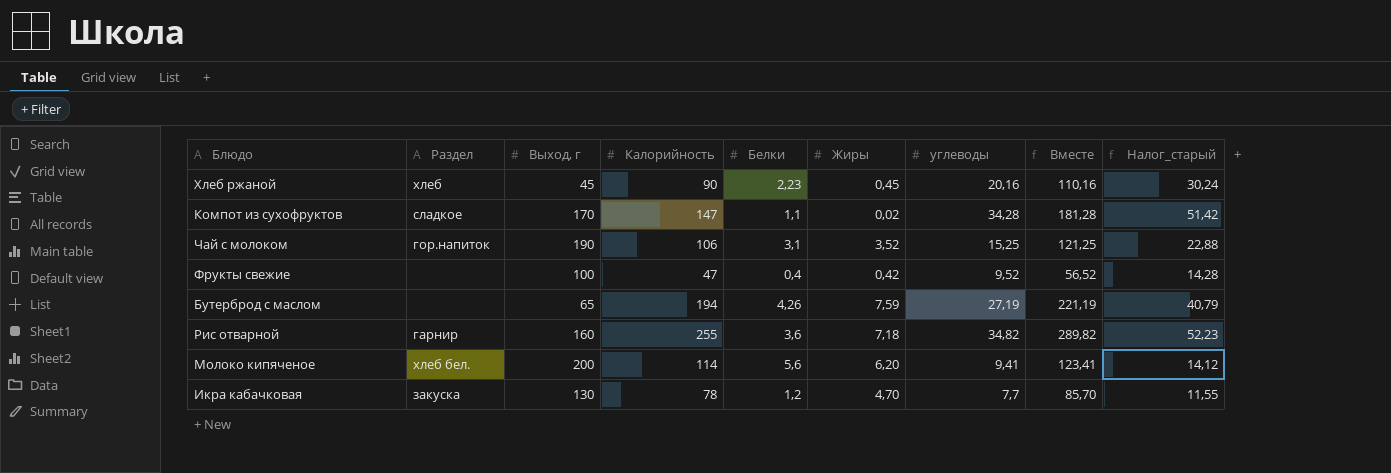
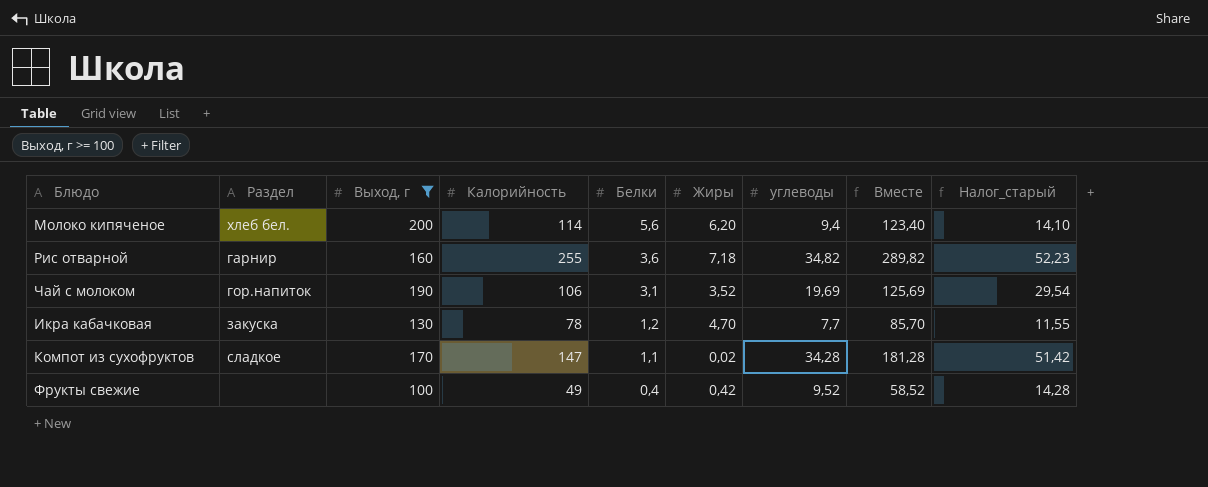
filter: none -> Выход, г >= 100
row order: none -> Белки descending
Молоко кипяченое | углеводы: 9,41 -> 9,4
Молоко кипяченое | Вместе: 123,41 -> 123,40
Молоко кипяченое | Налог_старый: 14,12 -> 14,10
Чай с молоком | углеводы: 15,25 -> 19,69
Чай с молоком | Вместе: 121,25 -> 125,69
Чай с молоком | Налог_старый: 22,88 -> 29,54
Фрукты свежие | Калорийность: 47 -> 49
Фрукты свежие | Вместе: 56,52 -> 58,52

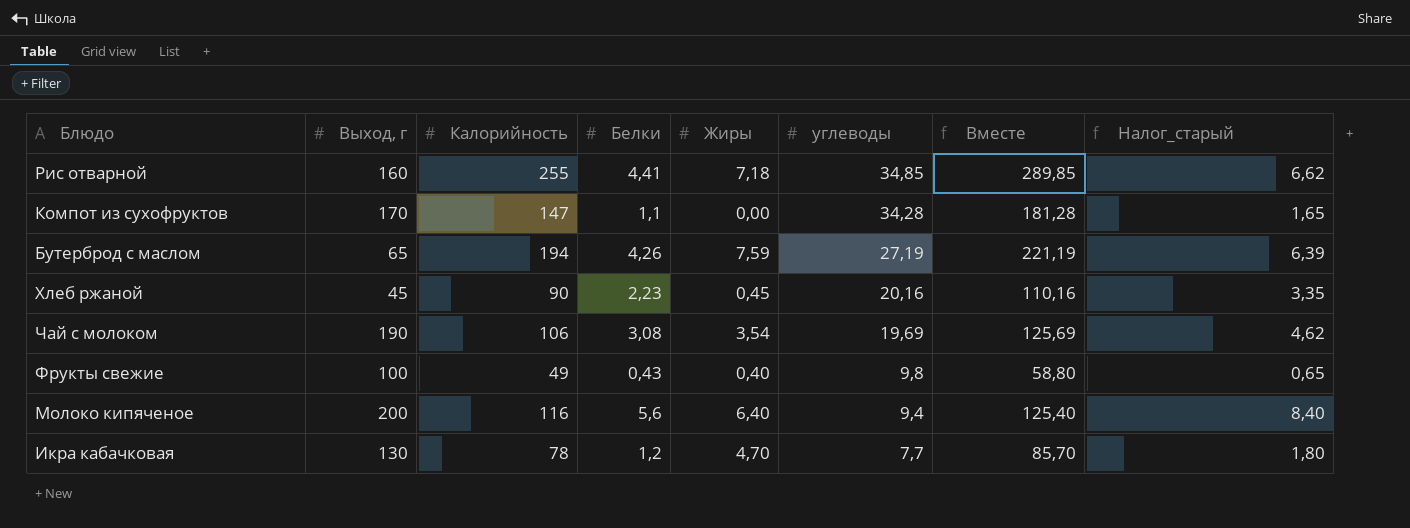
filter: Выход, г >= 100 -> none
row order: Белки descending -> углеводы descending
column Раздел | position: 2 -> none
column Налог_старый | formula: [углеводы] * 1,5 -> [Белки] * 1,5
Рис отварной | Белки: 3,6 -> 4,41
Рис отварной | углеводы: 34,82 -> 34,85
Рис отварной | Вместе: 289,82 -> 289,85
Компот из сухофруктов | Жиры: 0,02 -> 0,00
Чай с молоком | Белки: 3,1 -> 3,08
Чай с молоком | Жиры: 3,52 -> 3,54
Фрукты свежие | Белки: 0,4 -> 0,43
Фрукты свежие | Жиры: 0,42 -> 0,40
Фрукты свежие | углеводы: 9,52 -> 9,8
Фрукты свежие | Вместе: 58,52 -> 58,80
Молоко кипяченое | Калорийность: 114 -> 116
Молоко кипяченое | Жиры: 6,20 -> 6,40
Молоко кипяченое | Вместе: 123,40 -> 125,40

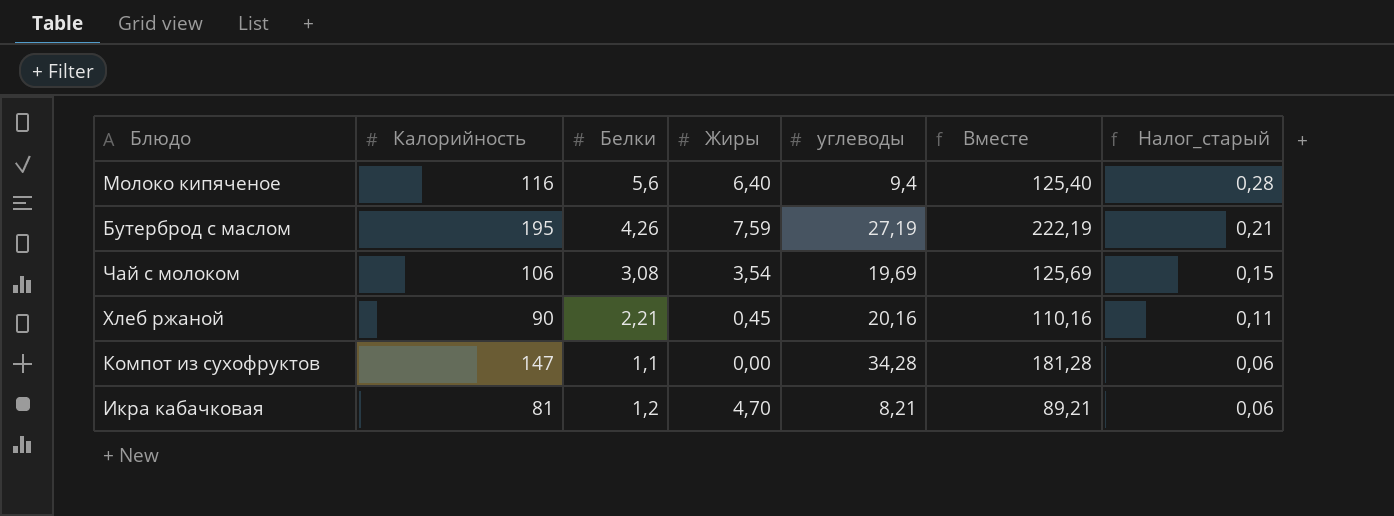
row order: углеводы descending -> Налог_старый descending
column Выход, г | position: 2 -> none
column Налог_старый | formula: [Белки] * 1,5 -> [Белки] * 0,05
row Рис отварной: 160 | 255 | 4,41 | 7,18 | 34,85 | 289,85 | 6,62 -> none
row Фрукты свежие: 100 | 49 | 0,43 | 0,40 | 9,8 | 58,80 | 0,65 -> none
Бутерброд с маслом | Калорийность: 194 -> 195
Бутерброд с маслом | Вместе: 221,19 -> 222,19
Хлеб ржаной | Белки: 2,23 -> 2,21
Икра кабачковая | Калорийность: 78 -> 81
Икра кабачковая | углеводы: 7,7 -> 8,21
Икра кабачковая | Вместе: 85,70 -> 89,21

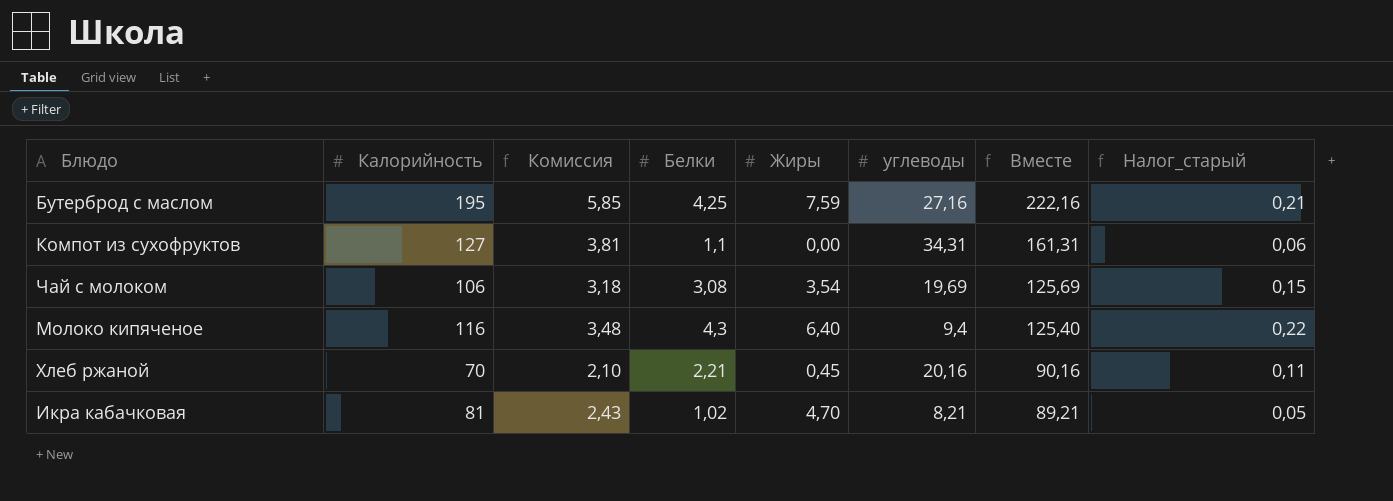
row order: Налог_старый descending -> Вместе descending
column Комиссия | formula: none -> [Калорийность] * 0,03
Бутерброд с маслом | Белки: 4,26 -> 4,25
Бутерброд с маслом | углеводы: 27,19 -> 27,16
Бутерброд с маслом | Вместе: 222,19 -> 222,16
Компот из сухофруктов | Калорийность: 147 -> 127
Компот из сухофруктов | углеводы: 34,28 -> 34,31
Компот из сухофруктов | Вместе: 181,28 -> 161,31
Молоко кипяченое | Белки: 5,6 -> 4,3
Молоко кипяченое | Налог_старый: 0,28 -> 0,22
Хлеб ржаной | Калорийность: 90 -> 70
Хлеб ржаной | Вместе: 110,16 -> 90,16
Икра кабачковая | Белки: 1,2 -> 1,02
Икра кабачковая | Налог_старый: 0,06 -> 0,05

